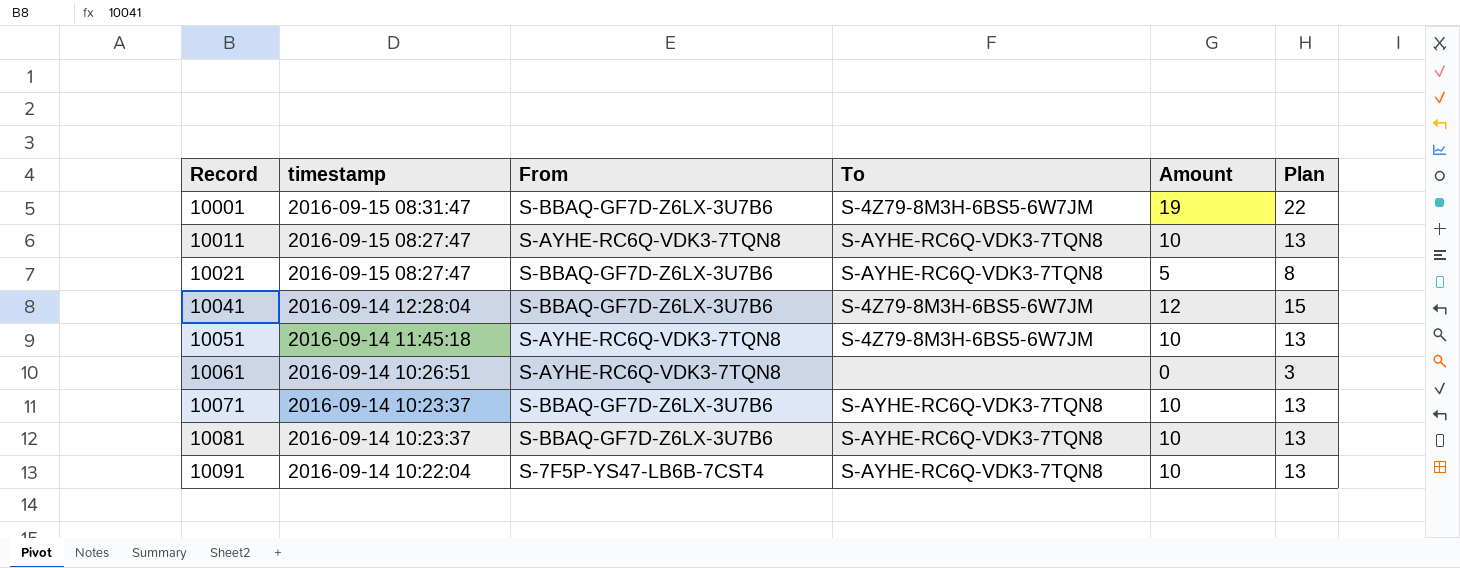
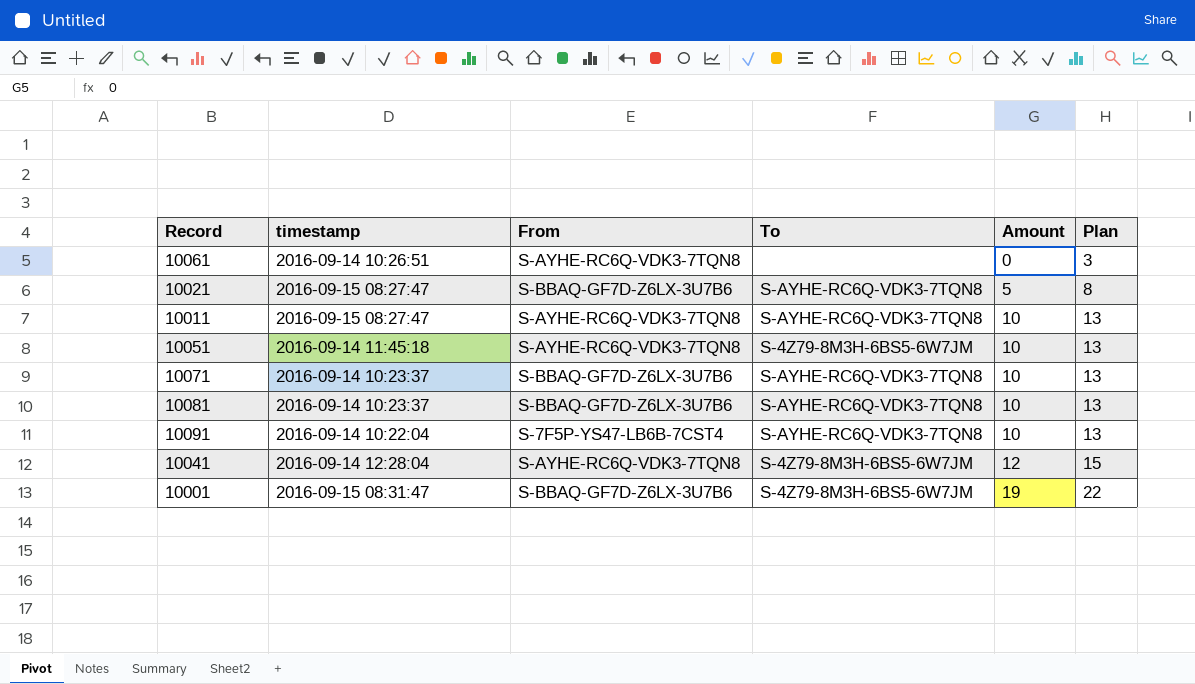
row order: Record ascending -> Amount ascending
10041 | From: S-BBAQ-GF7D-Z6LX-3U7B6 -> S-AYHE-RC6Q-VDK3-7TQN8

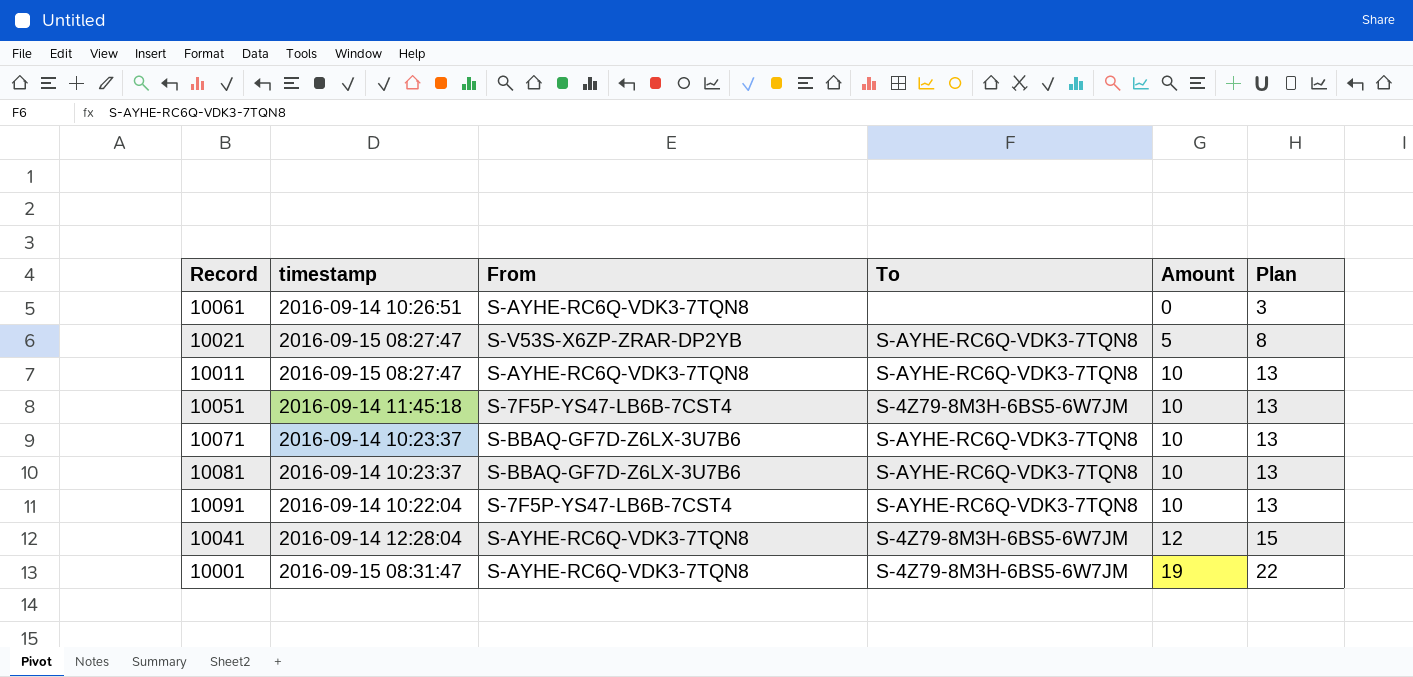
10021 | From: S-BBAQ-GF7D-Z6LX-3U7B6 -> S-V53S-X6ZP-ZRAR-DP2YB
10051 | From: S-AYHE-RC6Q-VDK3-7TQN8 -> S-7F5P-YS47-LB6B-7CST4
10001 | From: S-BBAQ-GF7D-Z6LX-3U7B6 -> S-AYHE-RC6Q-VDK3-7TQN8

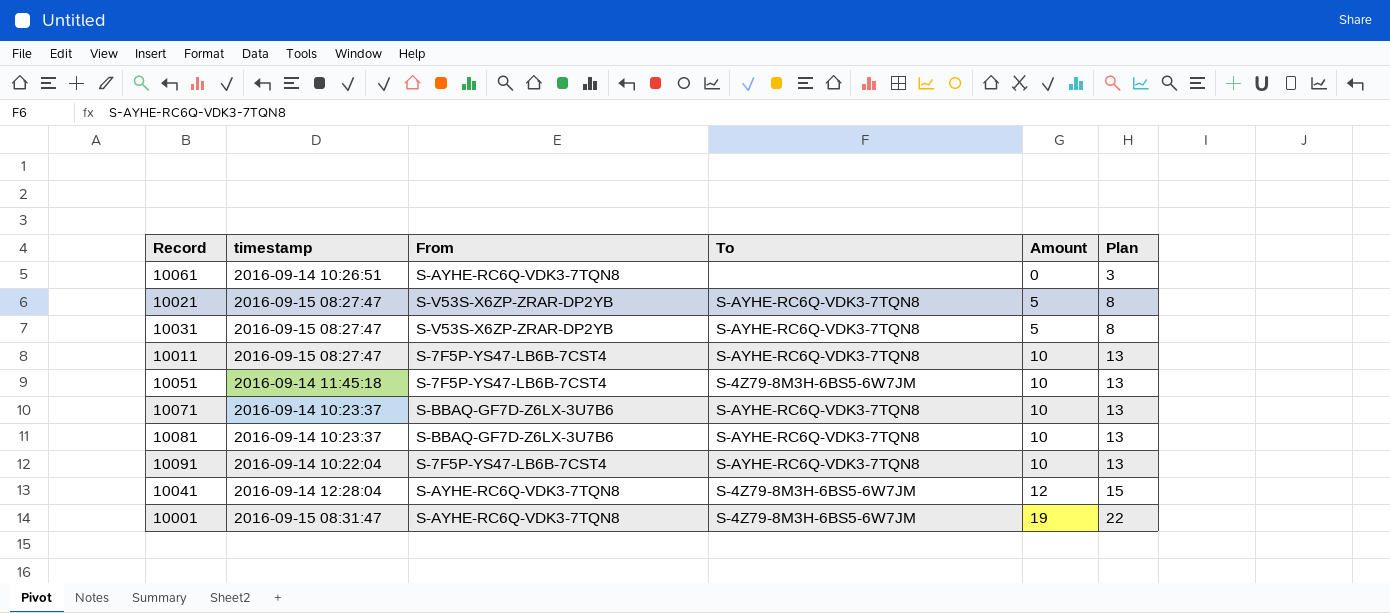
row 10031: none -> 2016-09-15 08:27:47 | S-V53S-X6ZP-ZRAR-DP2YB | S-AYHE-RC6Q-VDK3-7TQN8 | 5 | 8
10011 | From: S-AYHE-RC6Q-VDK3-7TQN8 -> S-7F5P-YS47-LB6B-7CST4

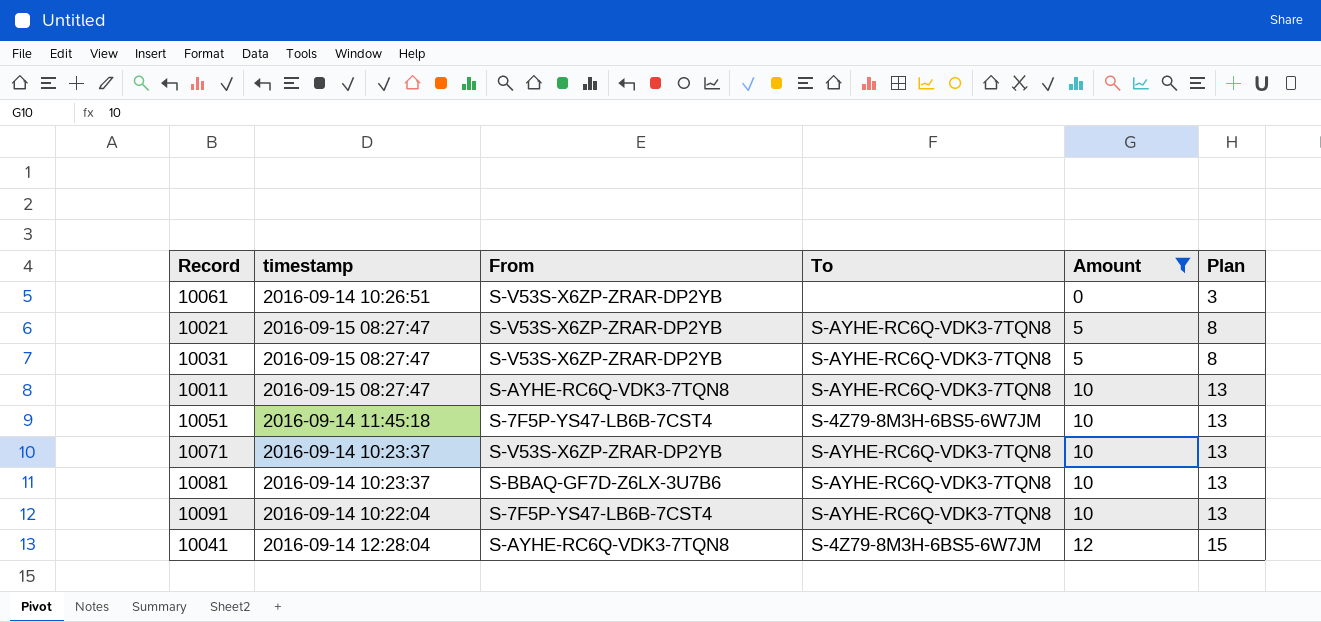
filter: none -> Amount != 19
10061 | From: S-AYHE-RC6Q-VDK3-7TQN8 -> S-V53S-X6ZP-ZRAR-DP2YB
10011 | From: S-7F5P-YS47-LB6B-7CST4 -> S-AYHE-RC6Q-VDK3-7TQN8
10071 | From: S-BBAQ-GF7D-Z6LX-3U7B6 -> S-V53S-X6ZP-ZRAR-DP2YB

